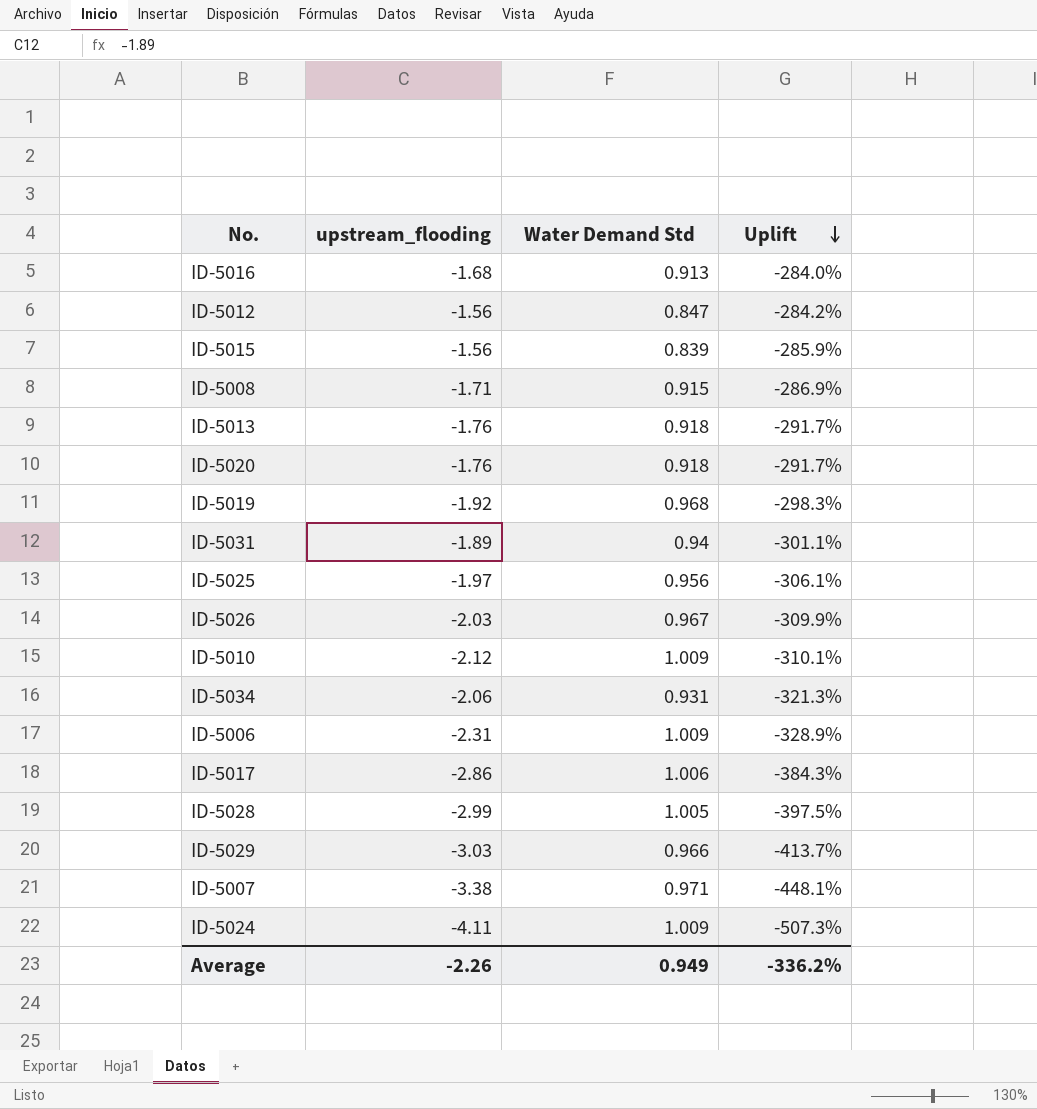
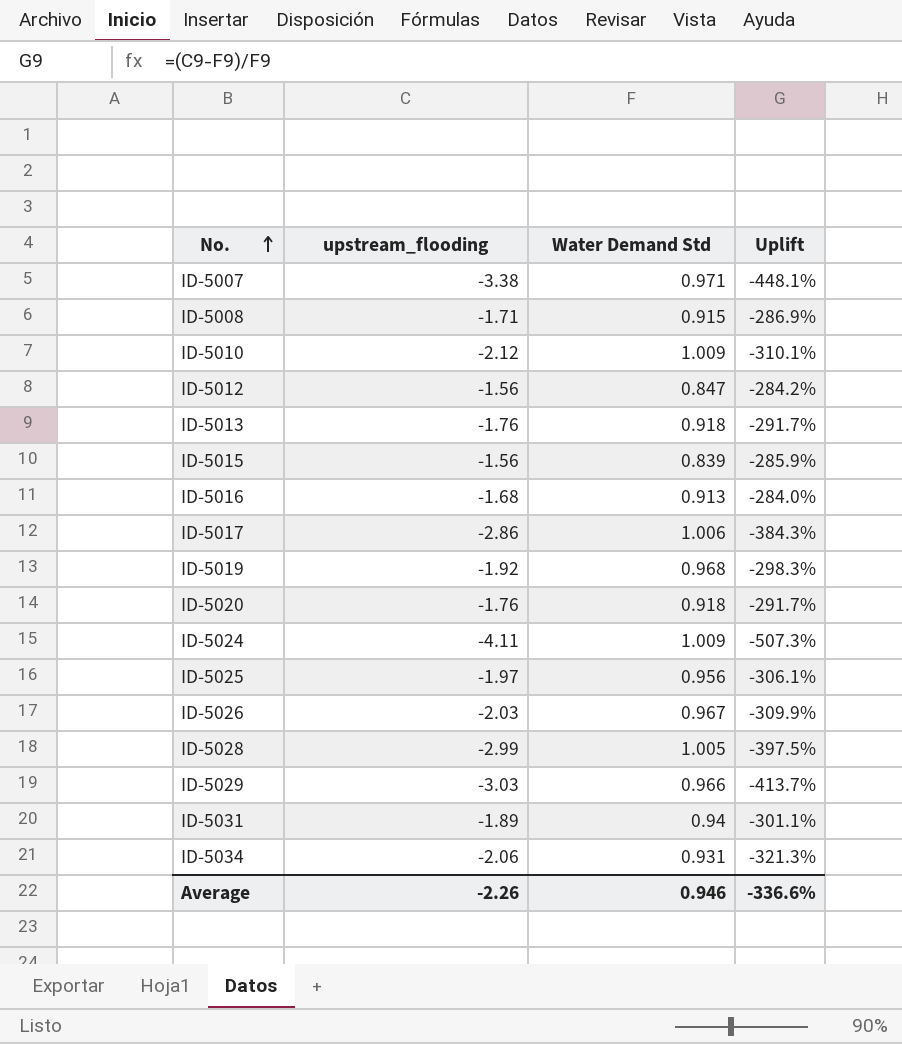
row order: Uplift descending -> No. ascending
row ID-5006: -2.31 | 1.009 | -328.9% -> none
Average | Water Demand Std: 0.949 -> 0.946
Average | Uplift: -336.2% -> -336.6%

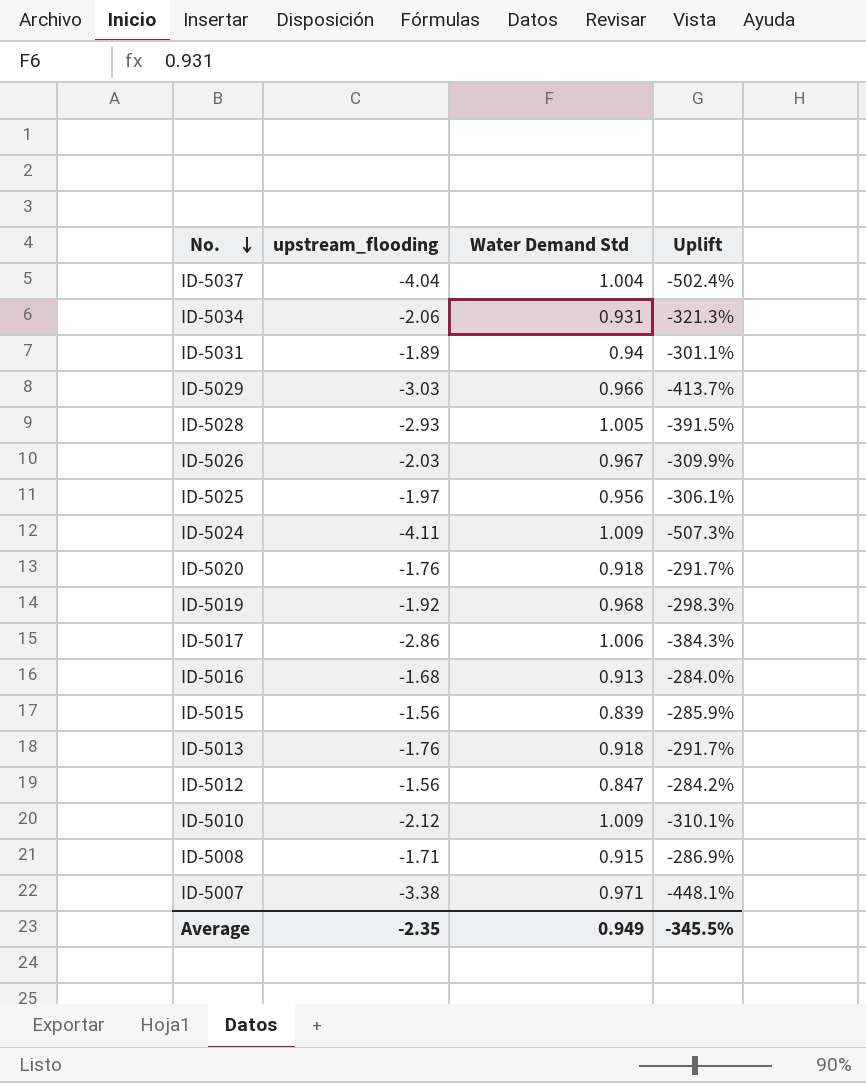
row order: No. ascending -> No. descending
row ID-5037: none -> -4.04 | 1.004 | -502.4%
ID-5028 | upstream_flooding: -2.99 -> -2.93
ID-5028 | Uplift: -397.5% -> -391.5%
Average | upstream_flooding: -2.26 -> -2.35
Average | Water Demand Std: 0.946 -> 0.949
Average | Uplift: -336.6% -> -345.5%

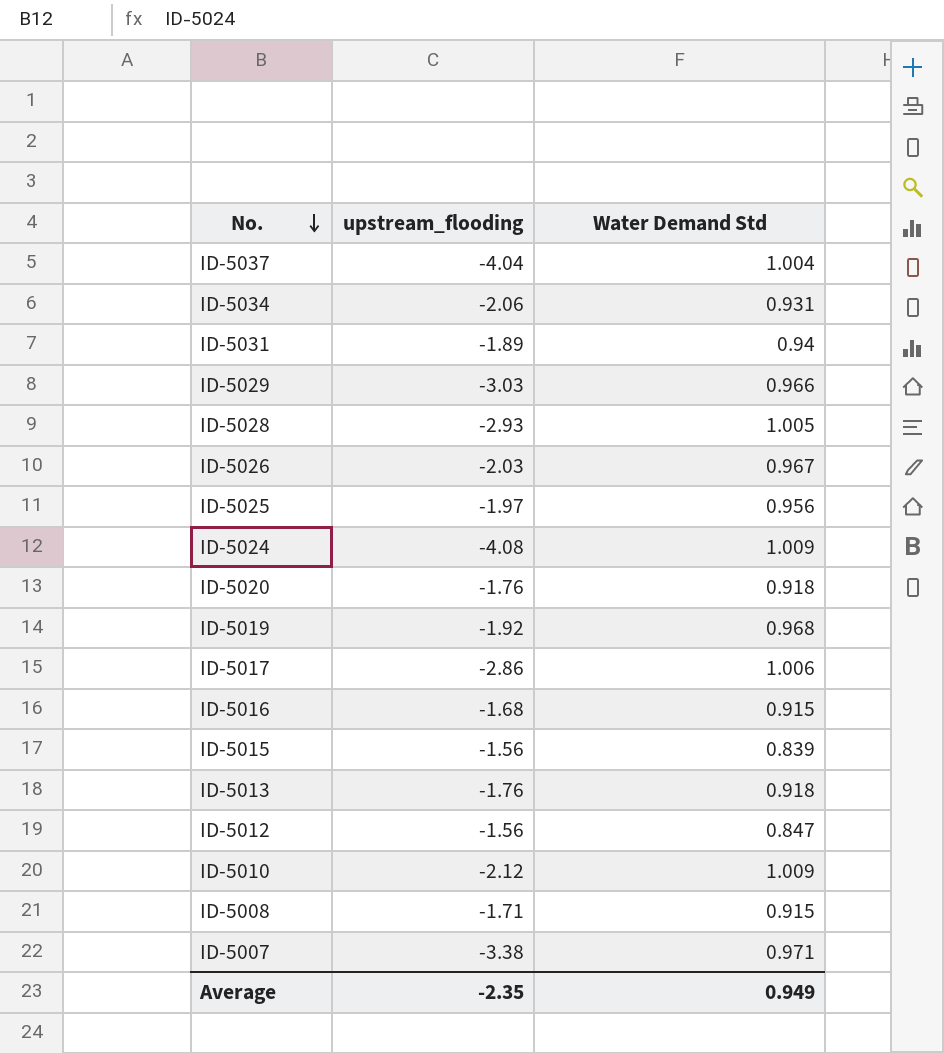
column Uplift | formula: ([upstream_flooding] - [Water Demand Std]) / [Water Demand Std] -> none
ID-5024 | upstream_flooding: -4.11 -> -4.08
ID-5016 | Water Demand Std: 0.913 -> 0.915

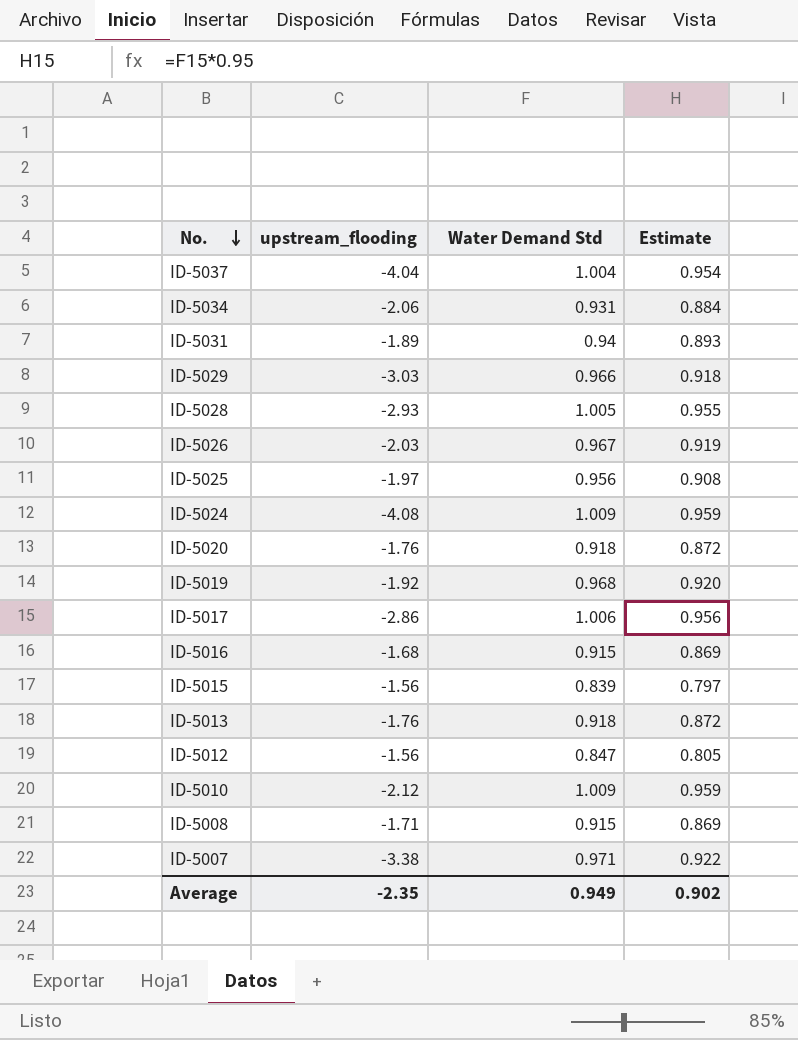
column Estimate | formula: none -> [Water Demand Std] * 0.95

